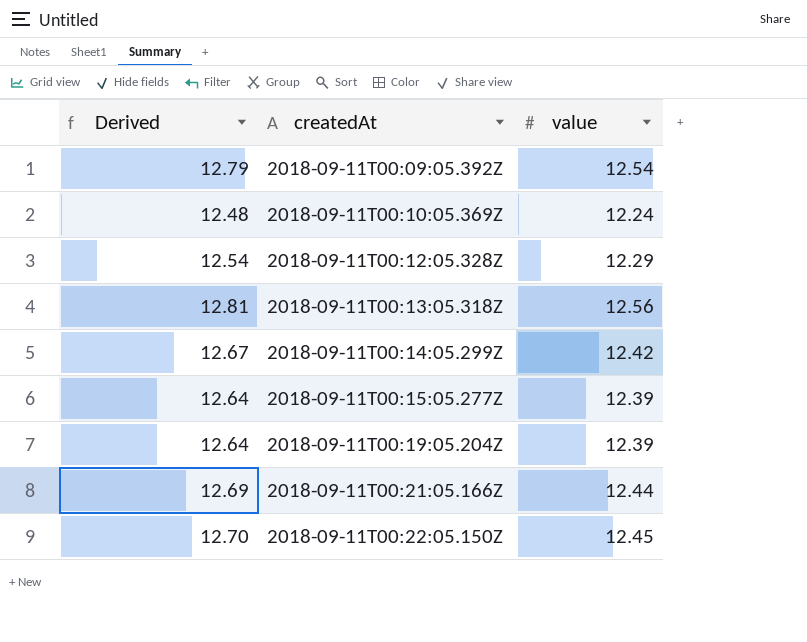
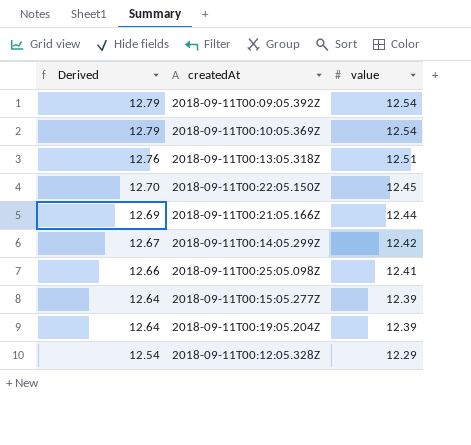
row order: createdAt ascending -> Derived descending
2018-09-11T00:10:05.369Z | Derived: 12.48 -> 12.79
2018-09-11T00:10:05.369Z | value: 12.24 -> 12.54
2018-09-11T00:13:05.318Z | Derived: 12.81 -> 12.76
2018-09-11T00:13:05.318Z | value: 12.56 -> 12.51
row 2018-09-11T00:25:05.098Z: none -> 12.66 | 12.41

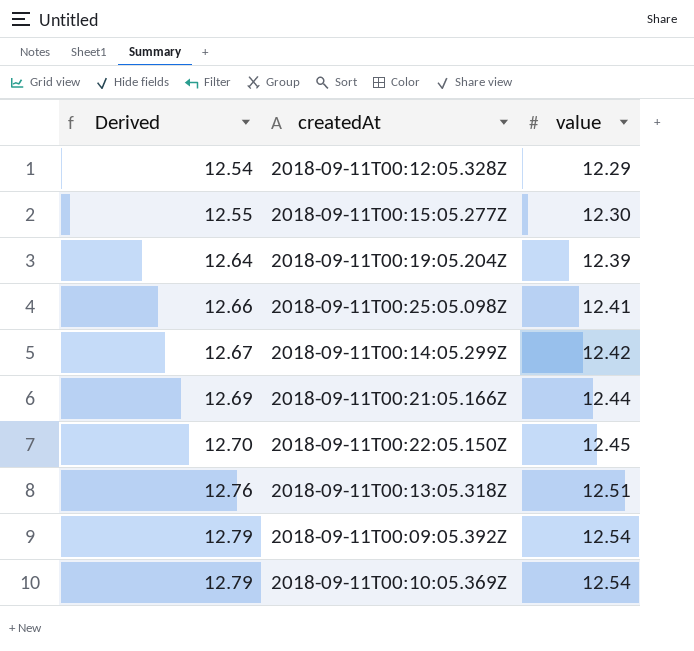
row order: Derived descending -> Derived ascending
2018-09-11T00:15:05.277Z | Derived: 12.64 -> 12.55
2018-09-11T00:15:05.277Z | value: 12.39 -> 12.30

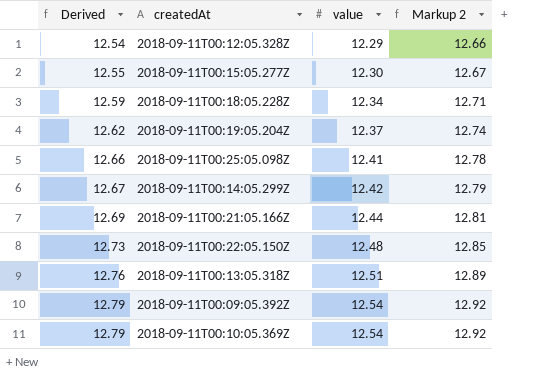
column Markup 2 | formula: none -> [value] * 1.03
row 2018-09-11T00:18:05.228Z: none -> 12.59 | 12.34 | 12.71
2018-09-11T00:19:05.204Z | Derived: 12.64 -> 12.62
2018-09-11T00:19:05.204Z | value: 12.39 -> 12.37
2018-09-11T00:22:05.150Z | Derived: 12.70 -> 12.73
2018-09-11T00:22:05.150Z | value: 12.45 -> 12.48

